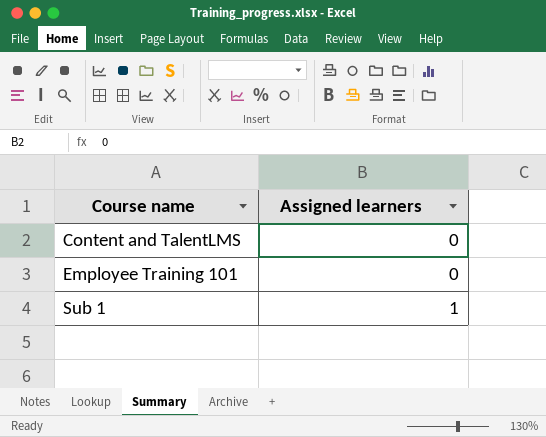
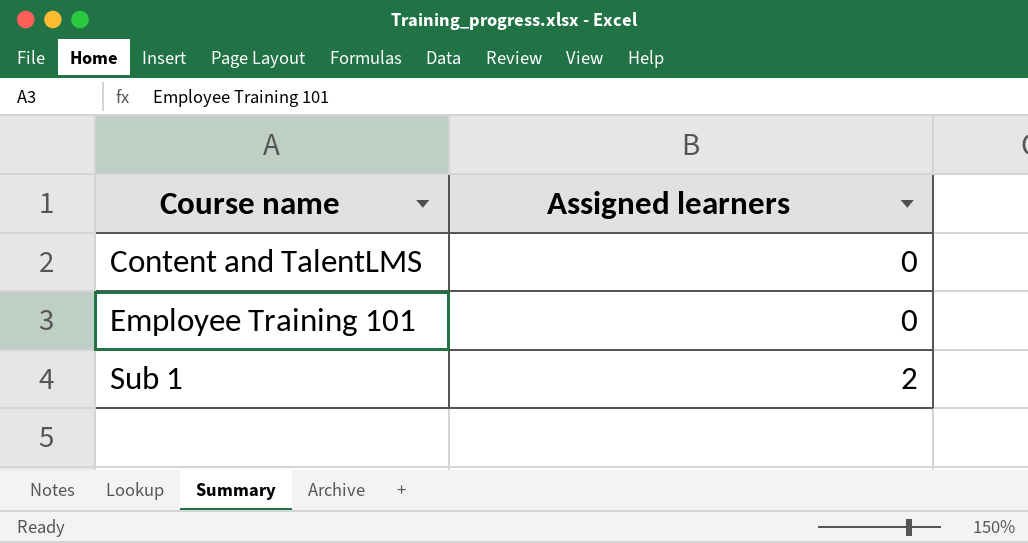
Sub 1 | Assigned learners: 1 -> 2

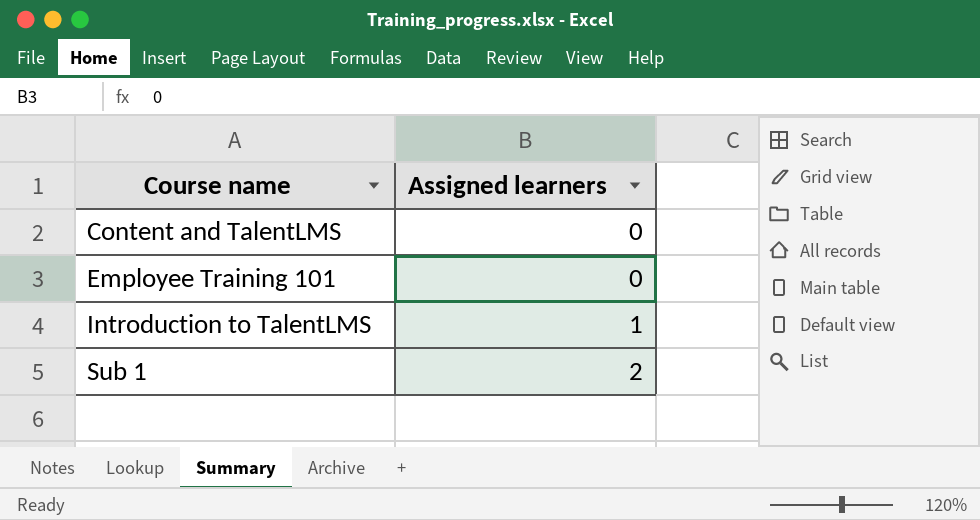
row Introduction to TalentLMS: none -> 1

